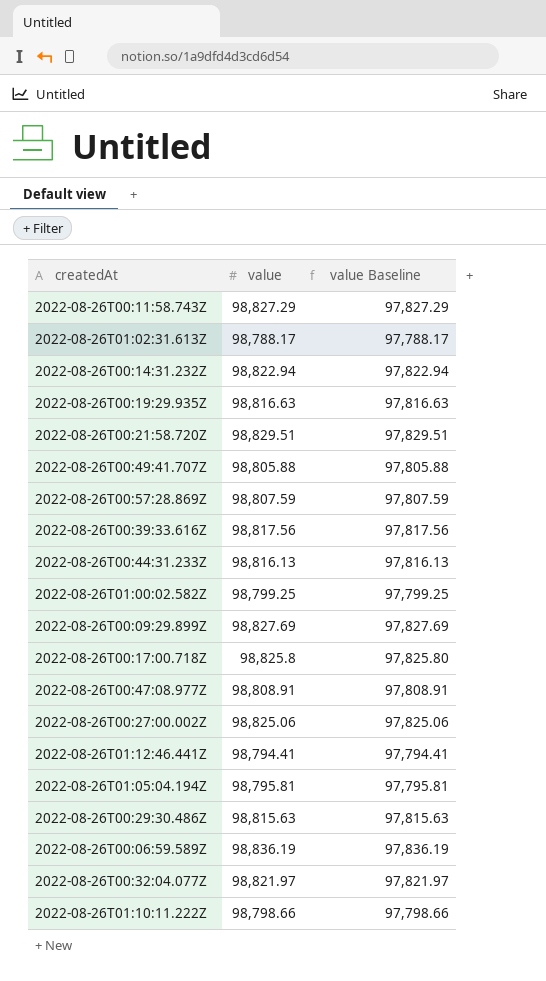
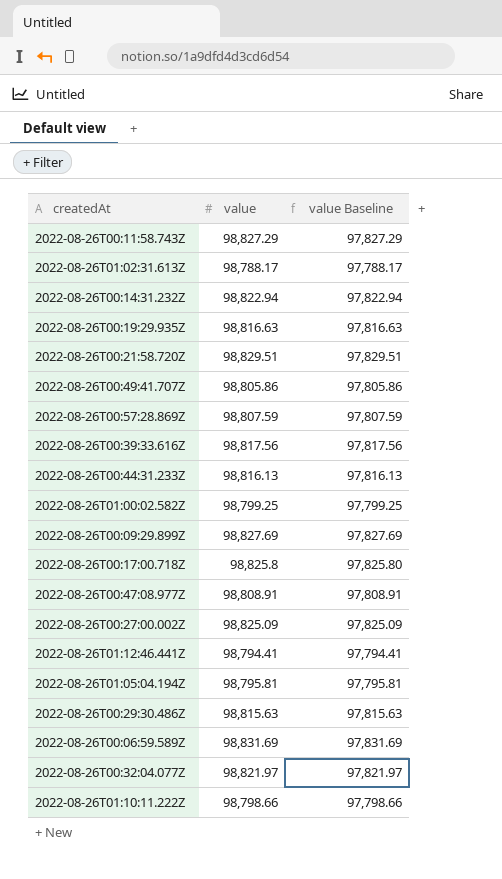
2022-08-26T00:49:41.707Z | value: 98,805.88 -> 98,805.86
2022-08-26T00:49:41.707Z | value Baseline: 97,805.88 -> 97,805.86
2022-08-26T00:27:00.002Z | value: 98,825.06 -> 98,825.09
2022-08-26T00:27:00.002Z | value Baseline: 97,825.06 -> 97,825.09
2022-08-26T00:06:59.589Z | value: 98,836.19 -> 98,831.69
2022-08-26T00:06:59.589Z | value Baseline: 97,836.19 -> 97,831.69

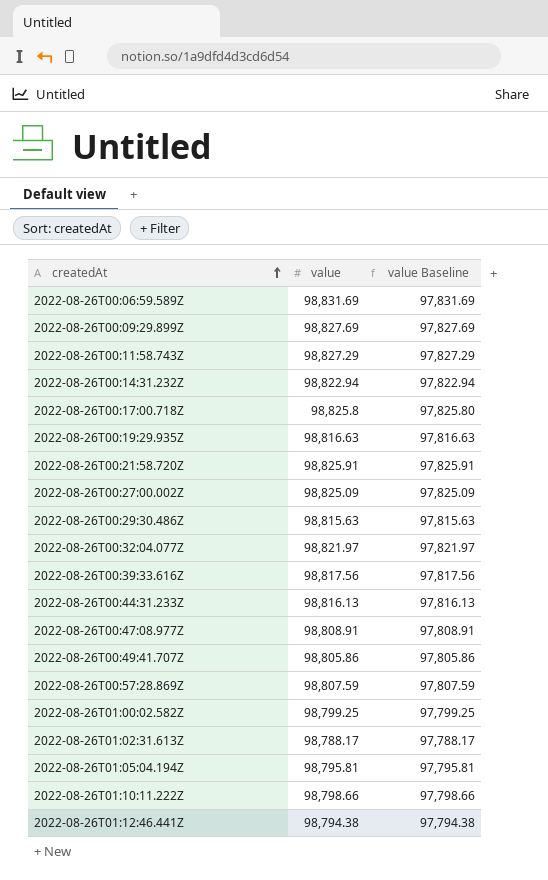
row order: none -> createdAt ascending
2022-08-26T00:21:58.720Z | value: 98,829.51 -> 98,825.91
2022-08-26T00:21:58.720Z | value Baseline: 97,829.51 -> 97,825.91
2022-08-26T01:12:46.441Z | value: 98,794.41 -> 98,794.38
2022-08-26T01:12:46.441Z | value Baseline: 97,794.41 -> 97,794.38

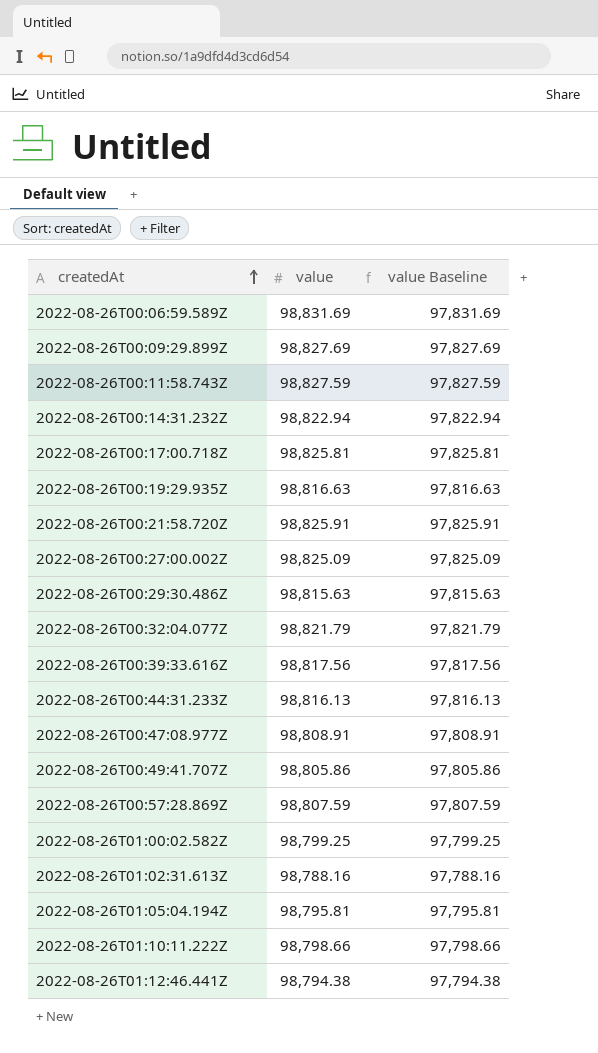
2022-08-26T00:11:58.743Z | value: 98,827.29 -> 98,827.59
2022-08-26T00:11:58.743Z | value Baseline: 97,827.29 -> 97,827.59
2022-08-26T00:17:00.718Z | value: 98,825.8 -> 98,825.81
2022-08-26T00:17:00.718Z | value Baseline: 97,825.80 -> 97,825.81
2022-08-26T00:32:04.077Z | value: 98,821.97 -> 98,821.79
2022-08-26T00:32:04.077Z | value Baseline: 97,821.97 -> 97,821.79
2022-08-26T01:02:31.613Z | value: 98,788.17 -> 98,788.16
2022-08-26T01:02:31.613Z | value Baseline: 97,788.17 -> 97,788.16

